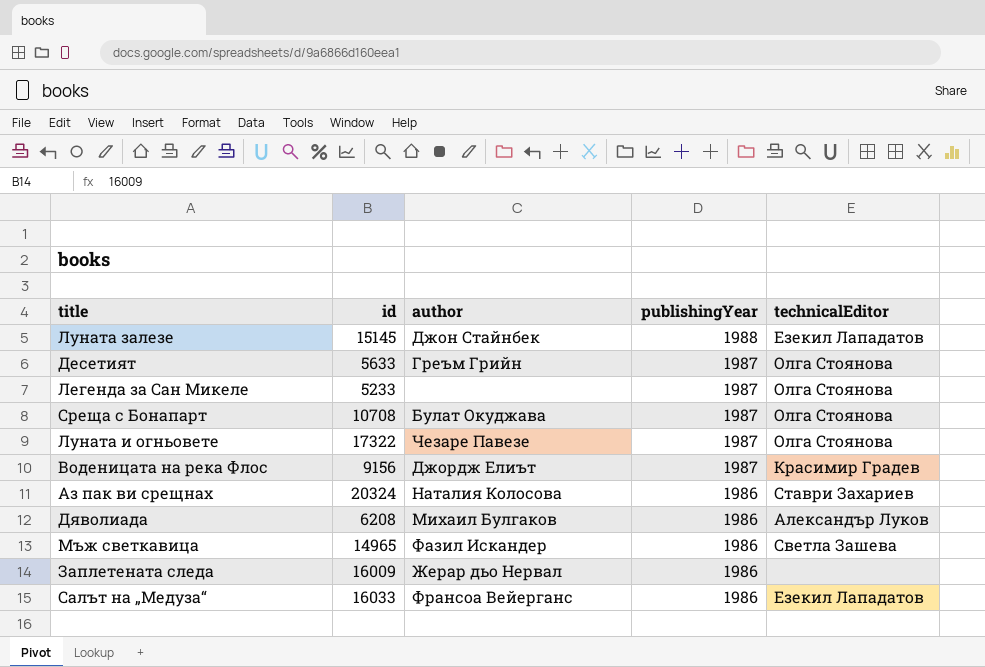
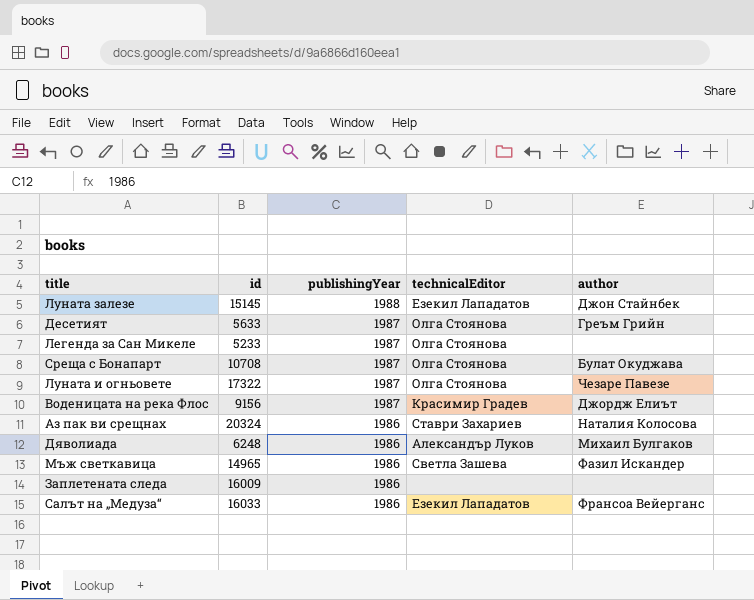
column author | position: 3 -> 5
Дяволиада | id: 6208 -> 6248
Заплетената следа | author: Жерар дьо Нервал -> none

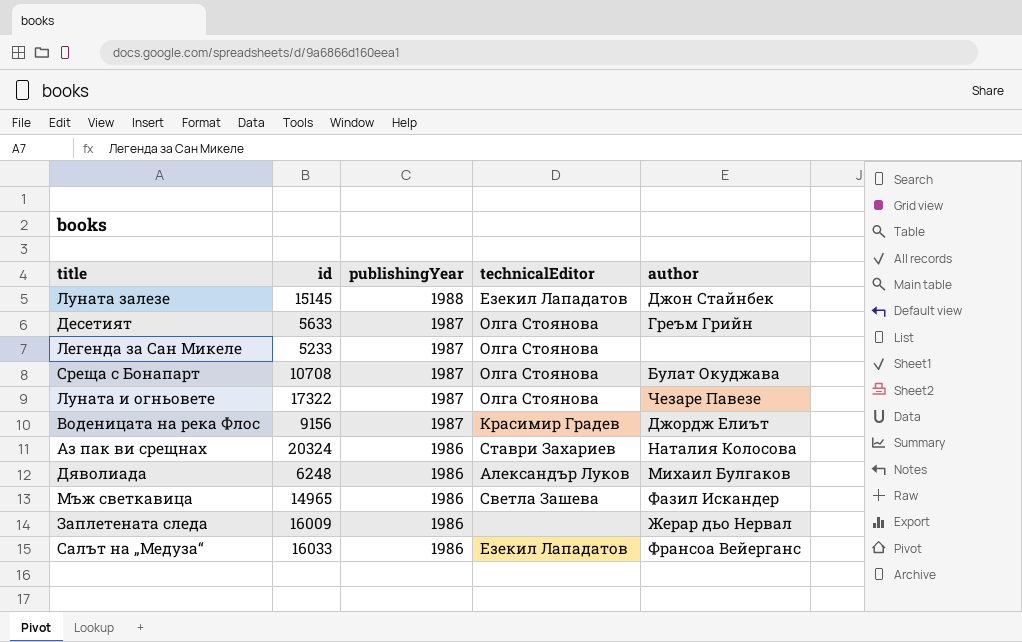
Заплетената следа | author: none -> Жерар дьо Нервал

